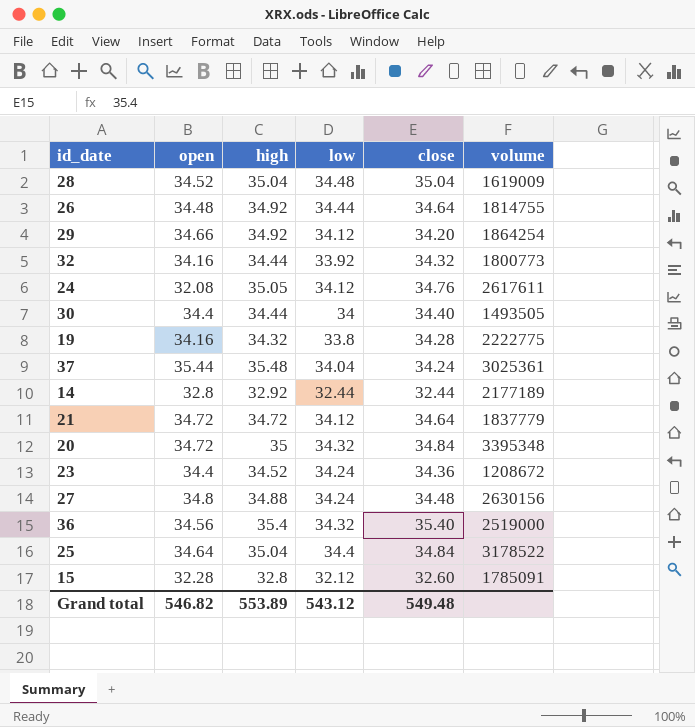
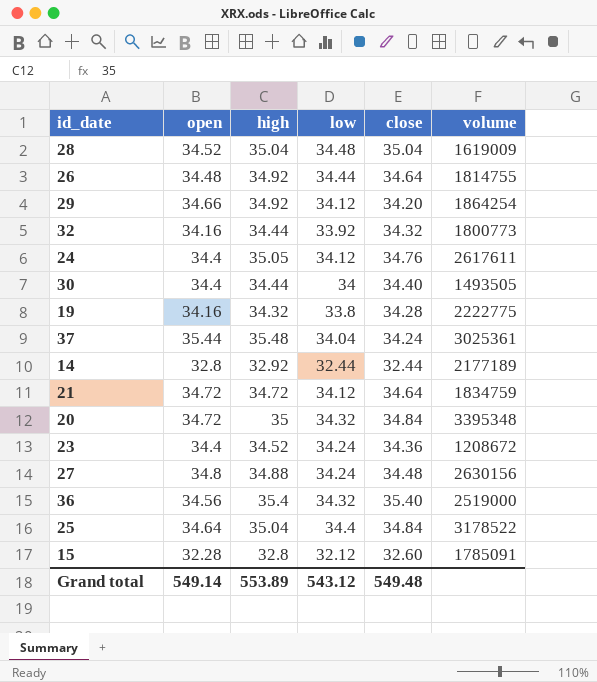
24 | open: 32.08 -> 34.4
21 | volume: 1837779 -> 1834759
Grand total | open: 546.82 -> 549.14

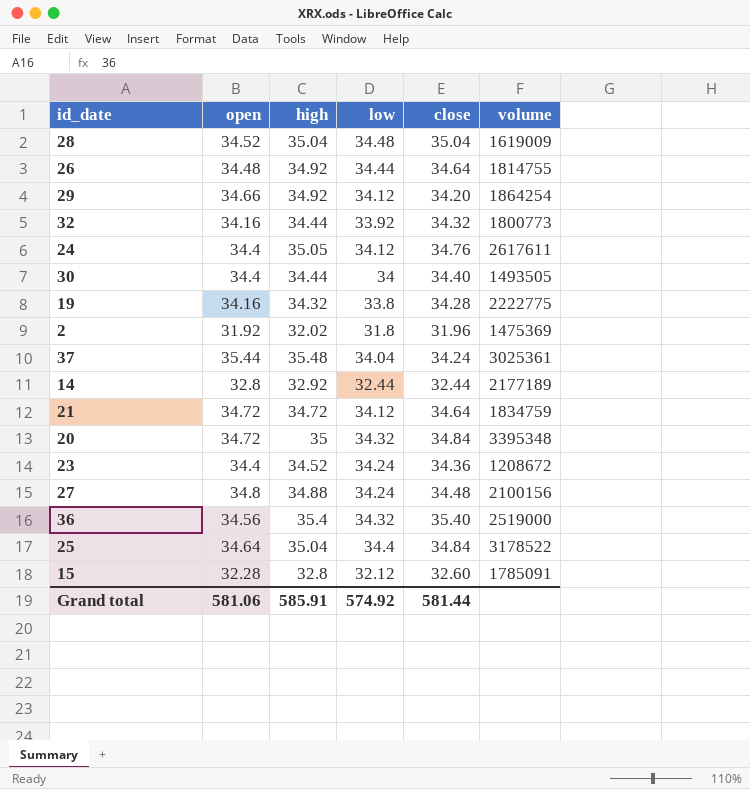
row 2: none -> 31.92 | 32.02 | 31.8 | 31.96 | 1475369
27 | volume: 2630156 -> 2100156
Grand total | open: 549.14 -> 581.06
Grand total | high: 553.89 -> 585.91
Grand total | low: 543.12 -> 574.92
Grand total | close: 549.48 -> 581.44

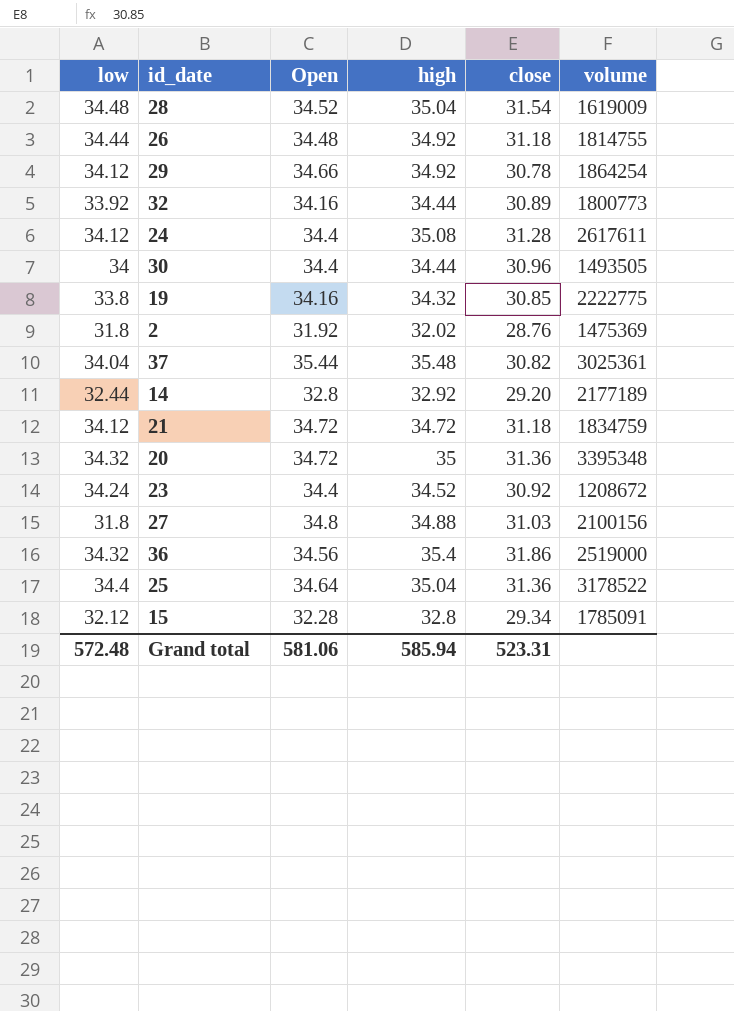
column low | position: 4 -> 1
column name: open -> Open
28 | close: 35.04 -> 31.54
26 | close: 34.64 -> 31.18
29 | close: 34.20 -> 30.78
32 | close: 34.32 -> 30.89
24 | high: 35.05 -> 35.08
24 | close: 34.76 -> 31.28
30 | close: 34.40 -> 30.96
19 | close: 34.28 -> 30.85
2 | close: 31.96 -> 28.76
37 | close: 34.24 -> 30.82
14 | close: 32.44 -> 29.20
21 | close: 34.64 -> 31.18
20 | close: 34.84 -> 31.36
23 | close: 34.36 -> 30.92
27 | low: 34.24 -> 31.8
27 | close: 34.48 -> 31.03
36 | close: 35.40 -> 31.86
25 | close: 34.84 -> 31.36
15 | close: 32.60 -> 29.34
Grand total | low: 574.92 -> 572.48
Grand total | high: 585.91 -> 585.94
Grand total | close: 581.44 -> 523.31

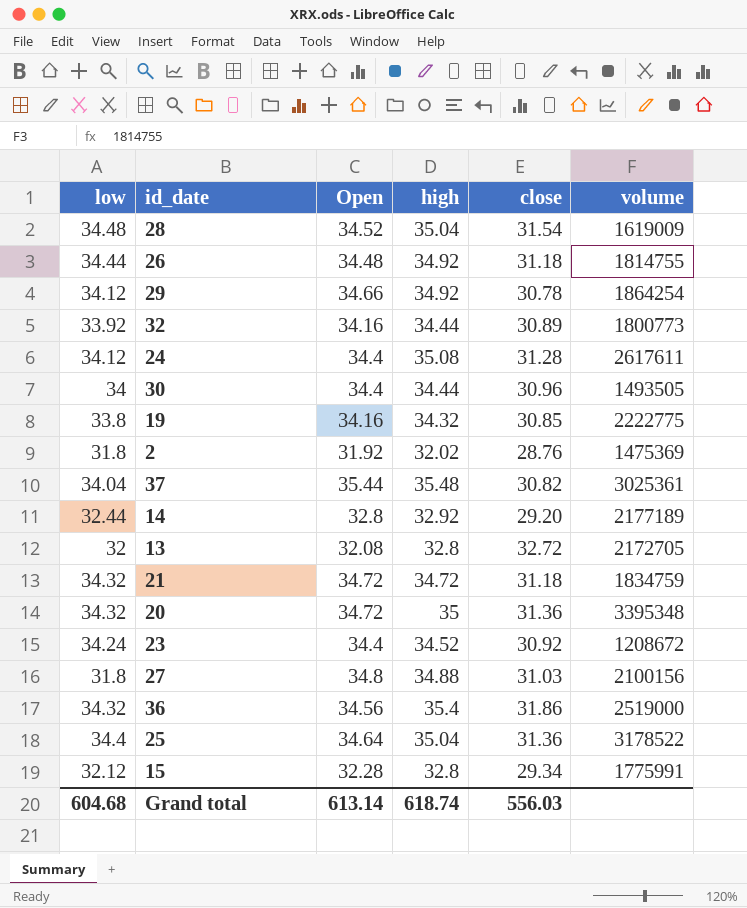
row 13: none -> 32 | 32.08 | 32.8 | 32.72 | 2172705
21 | low: 34.12 -> 34.32
15 | volume: 1785091 -> 1775991
Grand total | low: 572.48 -> 604.68
Grand total | Open: 581.06 -> 613.14
Grand total | high: 585.94 -> 618.74
Grand total | close: 523.31 -> 556.03

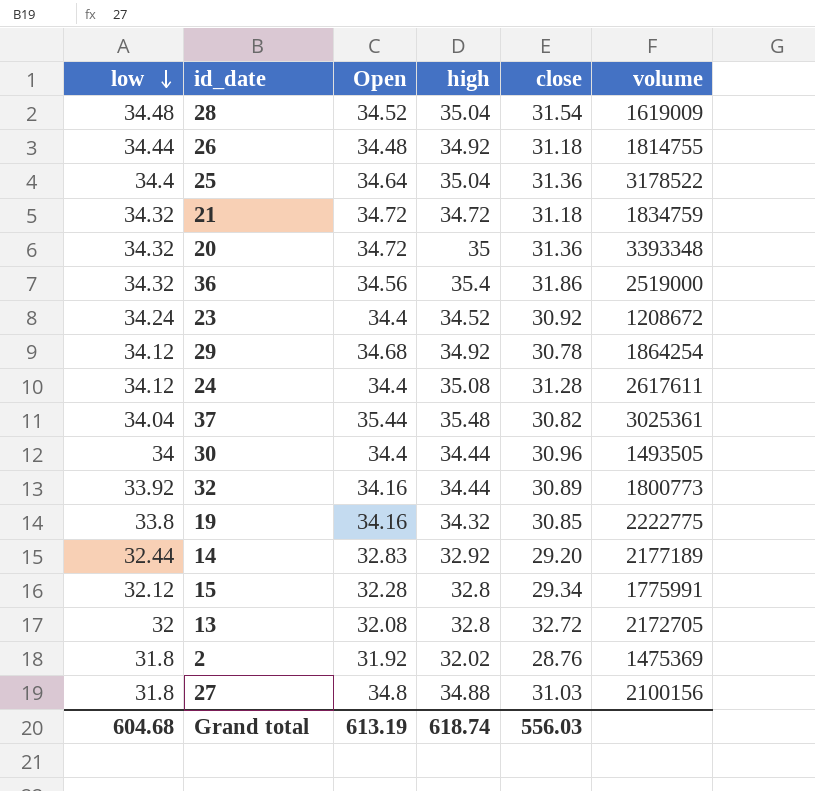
row order: none -> low descending
20 | volume: 3395348 -> 3393348
29 | Open: 34.66 -> 34.68
14 | Open: 32.8 -> 32.83
Grand total | Open: 613.14 -> 613.19

